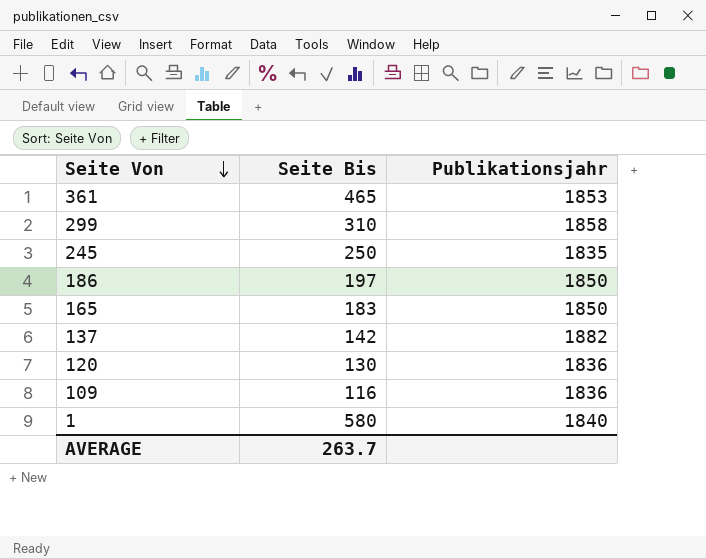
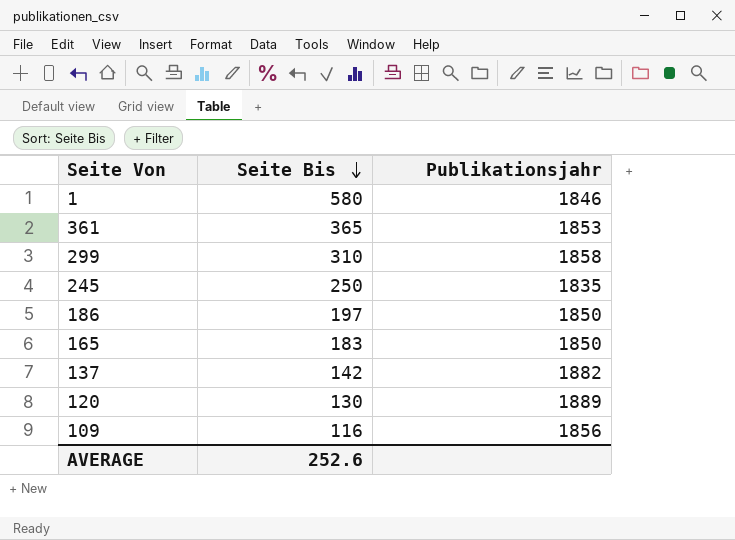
row order: Seite Von descending -> Seite Bis descending
1 | Publikationsjahr: 1840 -> 1846
361 | Seite Bis: 465 -> 365
120 | Publikationsjahr: 1836 -> 1889
109 | Publikationsjahr: 1836 -> 1856
AVERAGE | Seite Bis: 263.7 -> 252.6

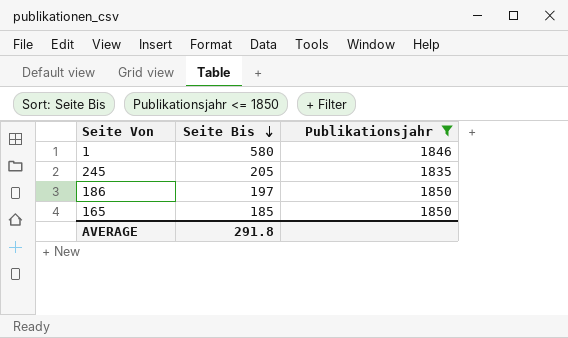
filter: none -> Publikationsjahr <= 1850
245 | Seite Bis: 250 -> 205
165 | Seite Bis: 183 -> 185
AVERAGE | Seite Bis: 252.6 -> 291.8

